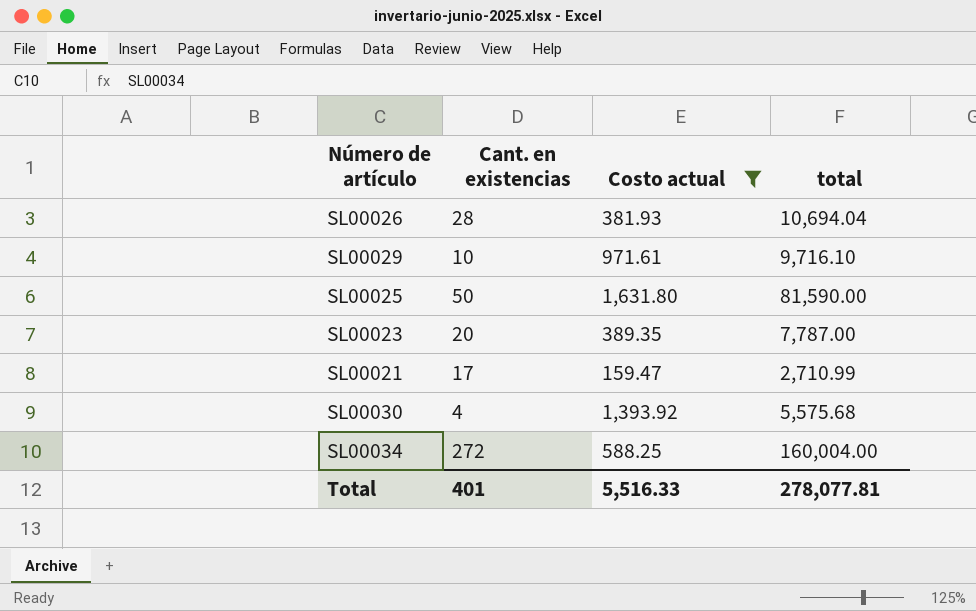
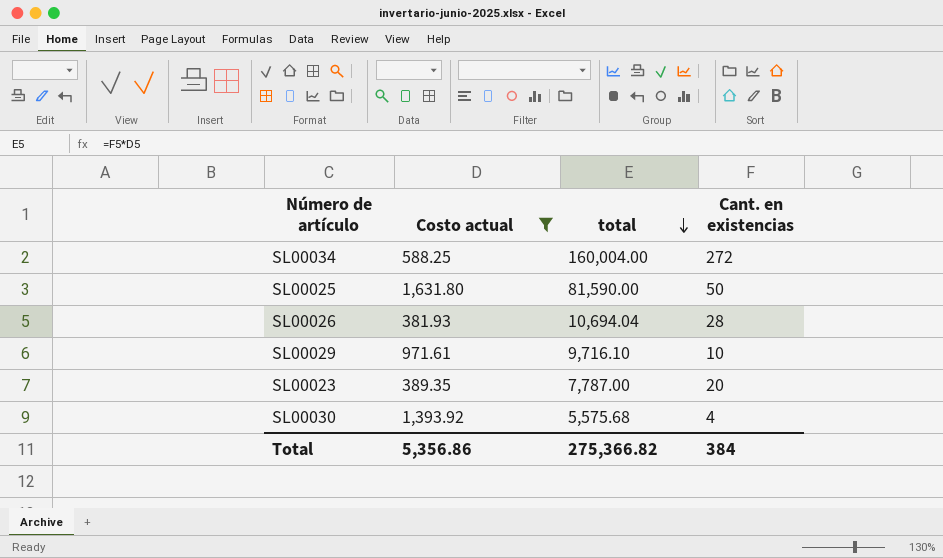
row order: none -> total descending
column Cant. en existencias | position: 2 -> 4
row SL00021: 17 | 159.47 | 2,710.99 -> none
Total | Costo actual: 5,516.33 -> 5,356.86
Total | total: 278,077.81 -> 275,366.82
Total | Cant. en existencias: 401 -> 384

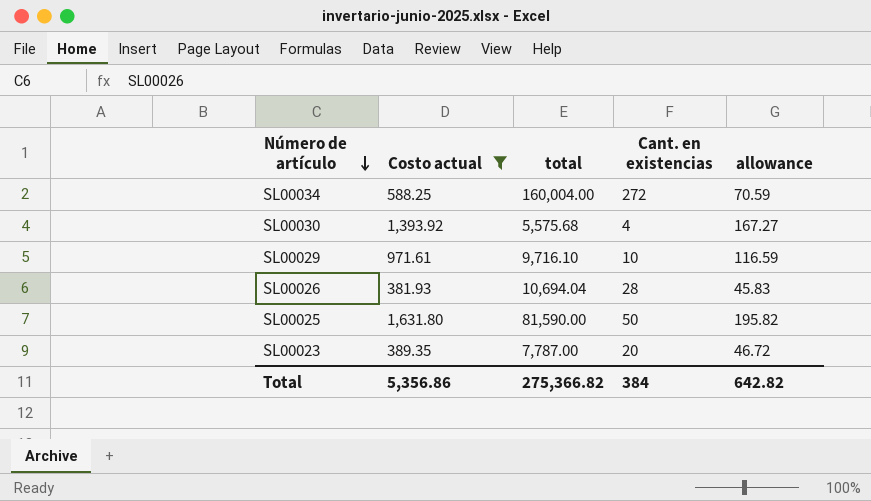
row order: total descending -> Número de artículo descending
column allowance | formula: none -> [Costo actual] * 0.12

